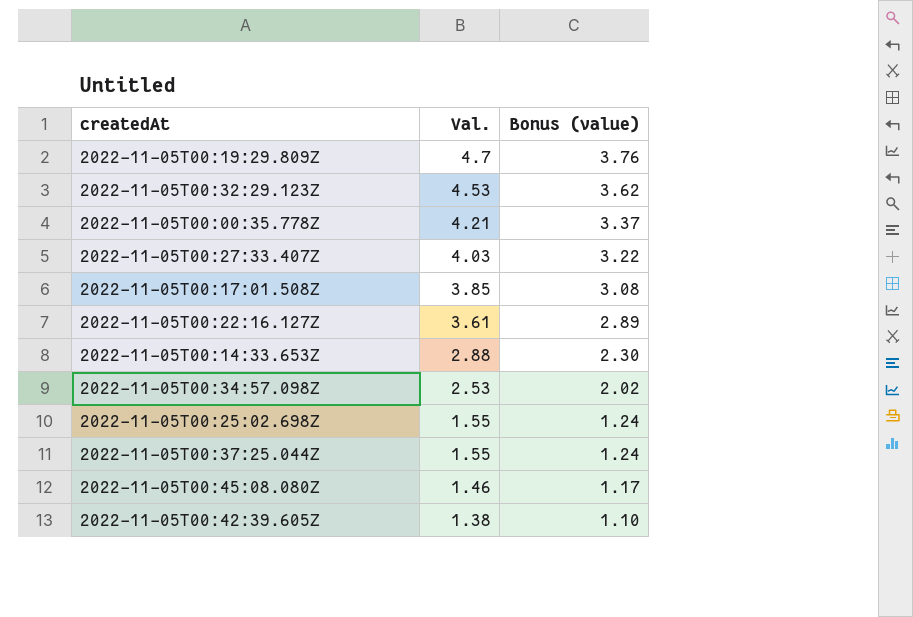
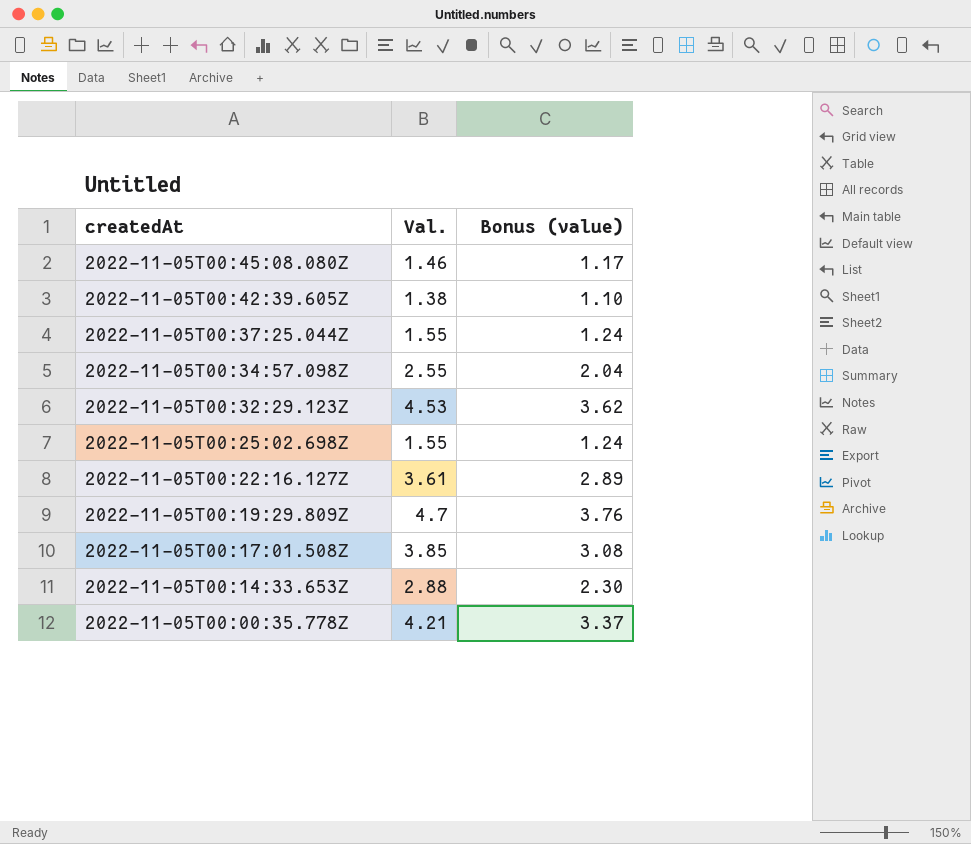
row order: Val. descending -> createdAt descending
row 2022-11-05T00:27:33.407Z: 4.03 | 3.22 -> none
2022-11-05T00:34:57.098Z | Val.: 2.53 -> 2.55
2022-11-05T00:34:57.098Z | Bonus (value): 2.02 -> 2.04

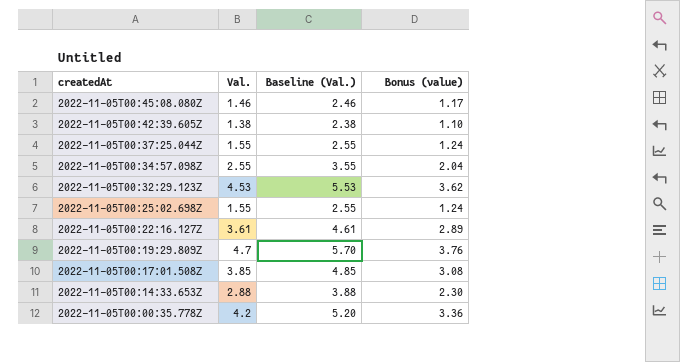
column Baseline (Val.) | formula: none -> [Val.] + 1
2022-11-05T00:00:35.778Z | Val.: 4.21 -> 4.2
2022-11-05T00:00:35.778Z | Bonus (value): 3.37 -> 3.36

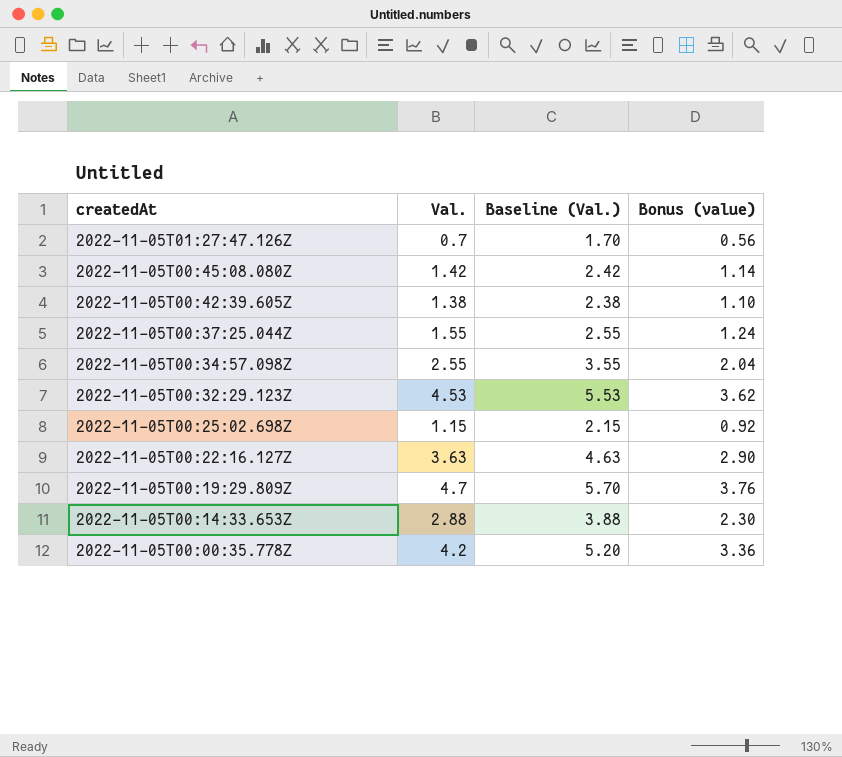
row 2022-11-05T00:17:01.508Z: 3.85 | 4.85 | 3.08 -> none
row 2022-11-05T01:27:47.126Z: none -> 0.7 | 1.70 | 0.56
2022-11-05T00:45:08.080Z | Val.: 1.46 -> 1.42
2022-11-05T00:45:08.080Z | Baseline (Val.): 2.46 -> 2.42
2022-11-05T00:45:08.080Z | Bonus (value): 1.17 -> 1.14
2022-11-05T00:25:02.698Z | Val.: 1.55 -> 1.15
2022-11-05T00:25:02.698Z | Baseline (Val.): 2.55 -> 2.15
2022-11-05T00:25:02.698Z | Bonus (value): 1.24 -> 0.92
2022-11-05T00:22:16.127Z | Val.: 3.61 -> 3.63
2022-11-05T00:22:16.127Z | Baseline (Val.): 4.61 -> 4.63
2022-11-05T00:22:16.127Z | Bonus (value): 2.89 -> 2.90

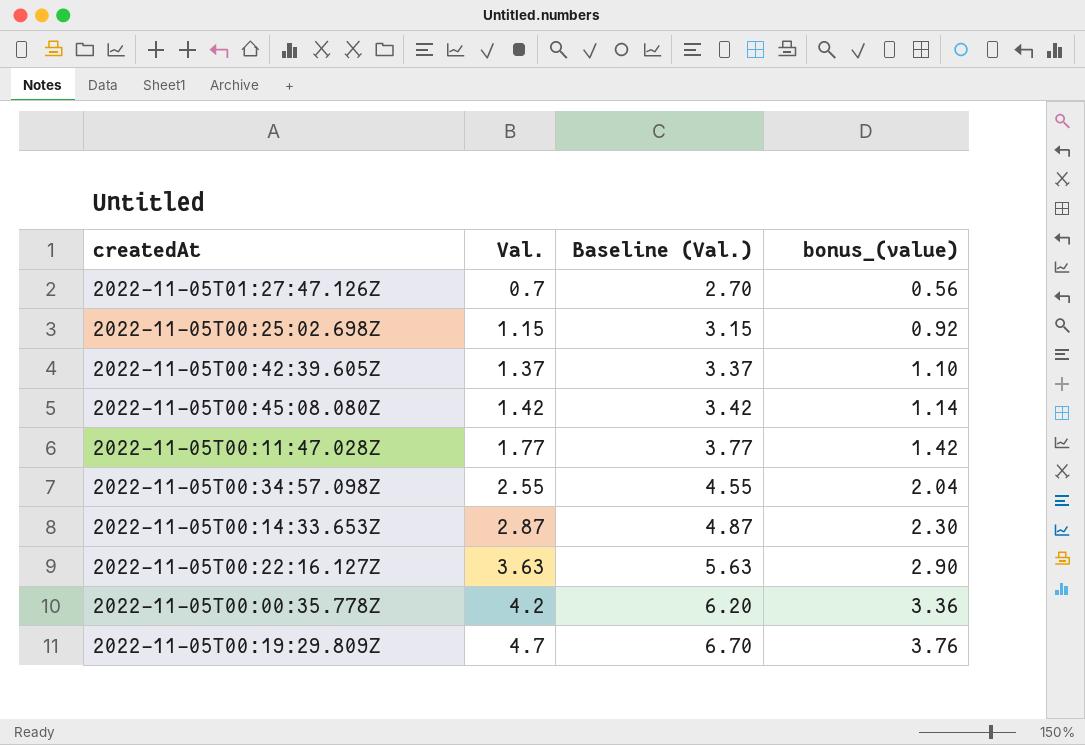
row order: createdAt descending -> Val. ascending
column Baseline (Val.) | formula: [Val.] + 1 -> [Val.] + 2
column name: Bonus (value) -> bonus_(value)
row 2022-11-05T00:37:25.044Z: 1.55 | 2.55 | 1.24 -> none
row 2022-11-05T00:32:29.123Z: 4.53 | 5.53 | 3.62 -> none
2022-11-05T00:42:39.605Z | Val.: 1.38 -> 1.37
row 2022-11-05T00:11:47.028Z: none -> 1.77 | 3.77 | 1.42
2022-11-05T00:14:33.653Z | Val.: 2.88 -> 2.87

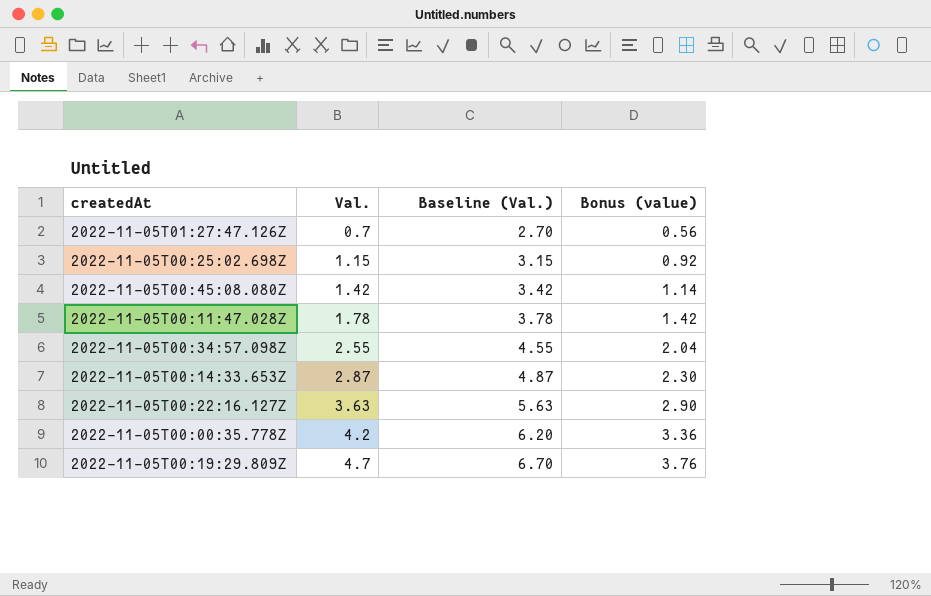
column name: bonus_(value) -> Bonus (value)
row 2022-11-05T00:42:39.605Z: 1.37 | 3.37 | 1.10 -> none
2022-11-05T00:11:47.028Z | Val.: 1.77 -> 1.78
2022-11-05T00:11:47.028Z | Baseline (Val.): 3.77 -> 3.78

